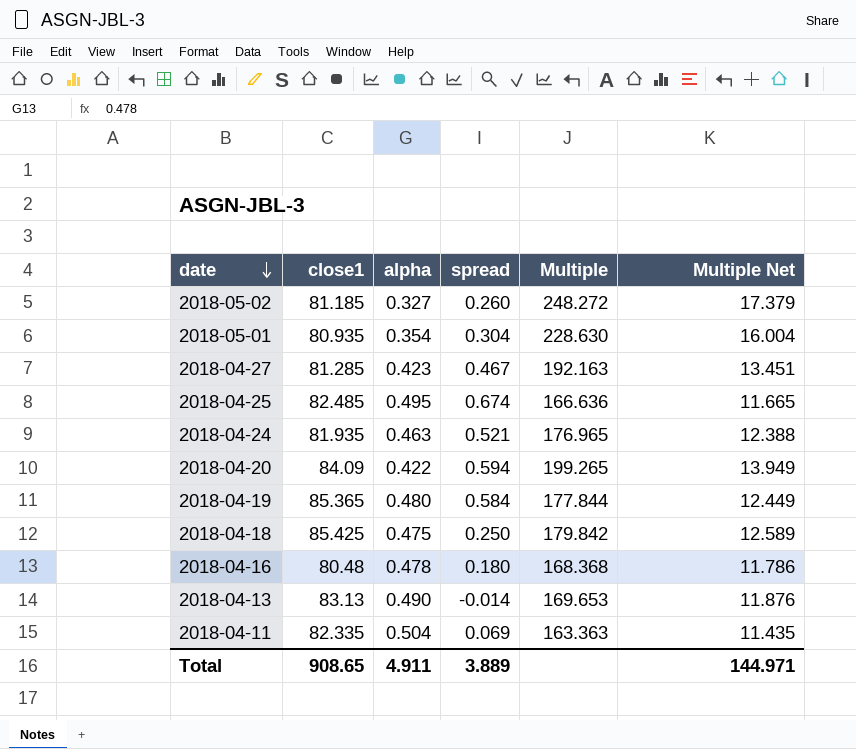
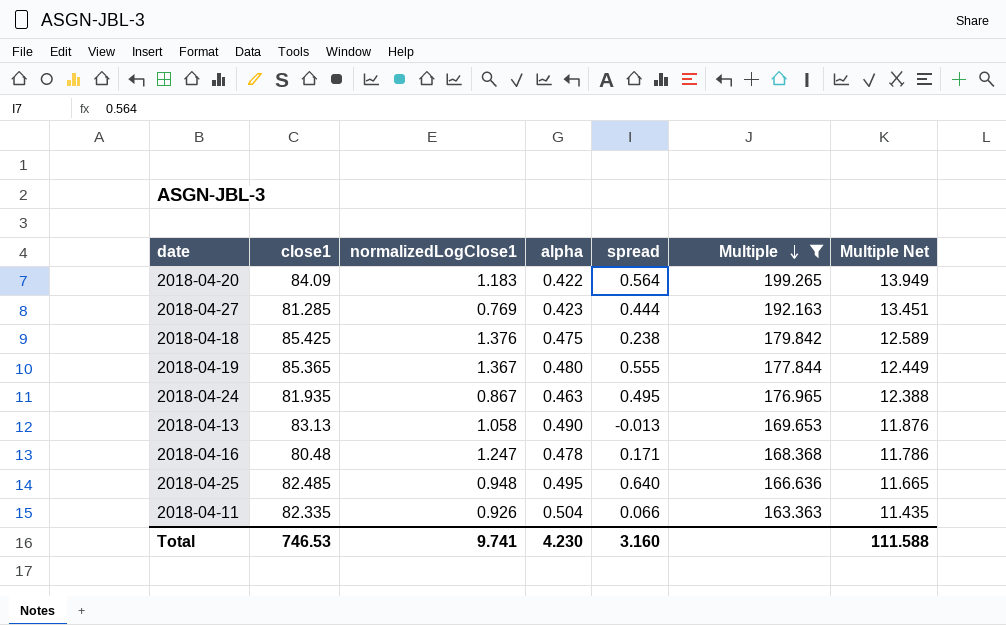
filter: none -> Multiple <= 199.265
row order: date descending -> Multiple descending
column normalizedLogClose1 | position: none -> 3
2018-04-20 | spread: 0.594 -> 0.564
2018-04-27 | spread: 0.467 -> 0.444
2018-04-18 | spread: 0.250 -> 0.238
2018-04-19 | spread: 0.584 -> 0.555
2018-04-24 | spread: 0.521 -> 0.495
2018-04-13 | spread: -0.014 -> -0.013
2018-04-16 | spread: 0.180 -> 0.171
2018-04-25 | spread: 0.674 -> 0.640
2018-04-11 | spread: 0.069 -> 0.066
Total | close1: 908.65 -> 746.53
Total | alpha: 4.911 -> 4.230
Total | spread: 3.889 -> 3.160
Total | Multiple Net: 144.971 -> 111.588

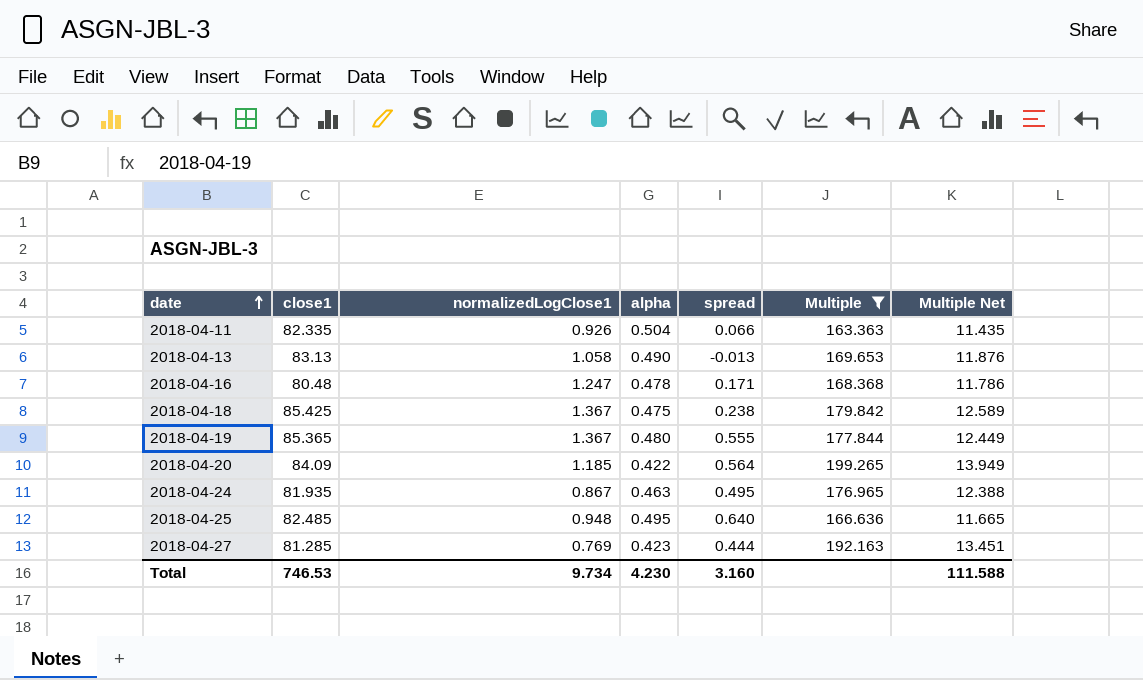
row order: Multiple descending -> date ascending
2018-04-18 | normalizedLogClose1: 1.376 -> 1.367
2018-04-20 | normalizedLogClose1: 1.183 -> 1.185
Total | normalizedLogClose1: 9.741 -> 9.734

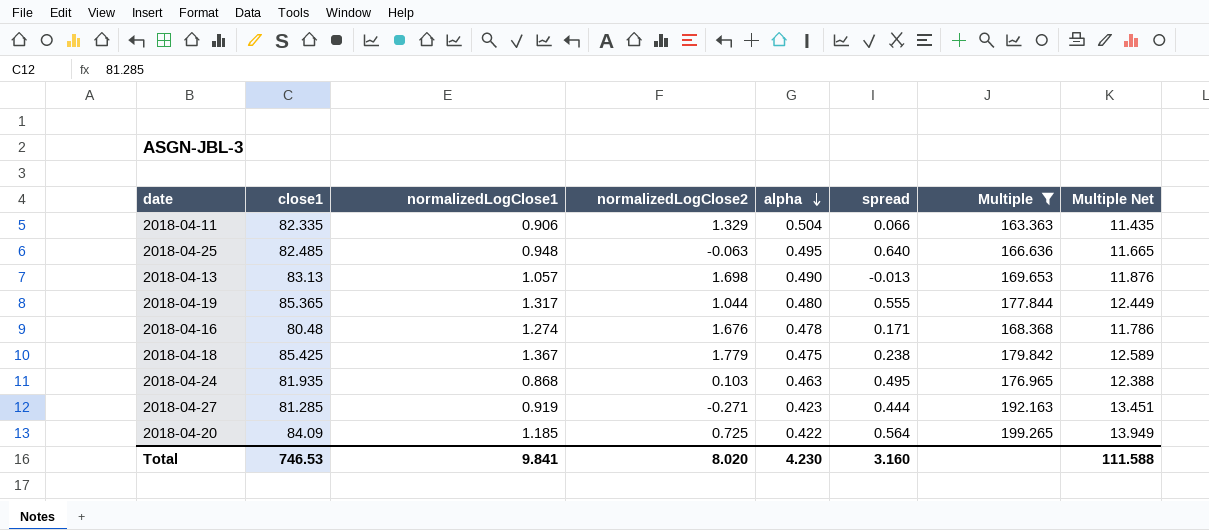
row order: date ascending -> alpha descending
column normalizedLogClose2 | position: none -> 4
2018-04-11 | normalizedLogClose1: 0.926 -> 0.906
2018-04-13 | normalizedLogClose1: 1.058 -> 1.057
2018-04-19 | normalizedLogClose1: 1.367 -> 1.317
2018-04-16 | normalizedLogClose1: 1.247 -> 1.274
2018-04-24 | normalizedLogClose1: 0.867 -> 0.868
2018-04-27 | normalizedLogClose1: 0.769 -> 0.919
Total | normalizedLogClose1: 9.734 -> 9.841

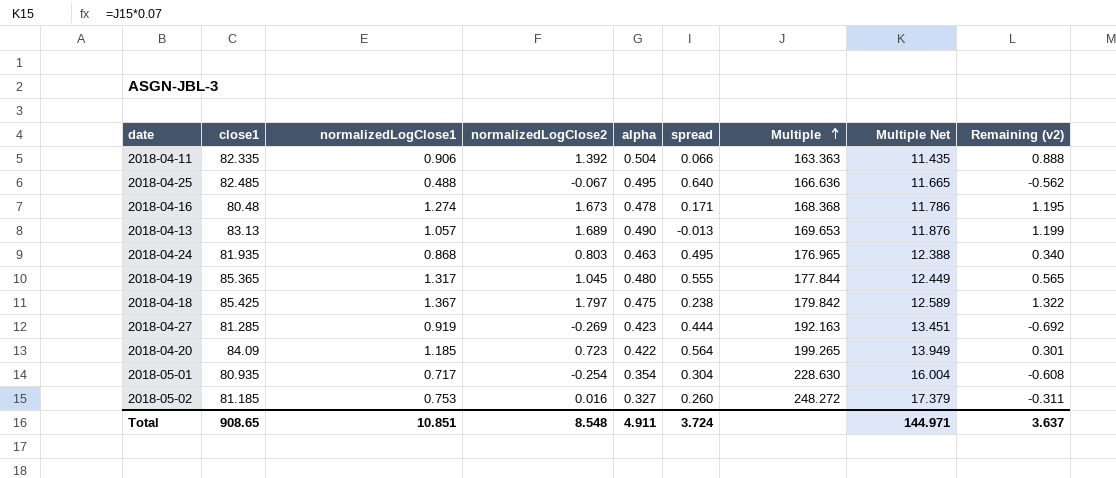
filter: Multiple <= 199.265 -> none
row order: alpha descending -> Multiple ascending
column Remaining (v2) | formula: none -> [normalizedLogClose2] - [alpha]
2018-04-11 | normalizedLogClose2: 1.329 -> 1.392
2018-04-25 | normalizedLogClose1: 0.948 -> 0.488
2018-04-25 | normalizedLogClose2: -0.063 -> -0.067
2018-04-16 | normalizedLogClose2: 1.676 -> 1.673
2018-04-13 | normalizedLogClose2: 1.698 -> 1.689
2018-04-24 | normalizedLogClose2: 0.103 -> 0.803
2018-04-19 | normalizedLogClose2: 1.044 -> 1.045
2018-04-18 | normalizedLogClose2: 1.779 -> 1.797
2018-04-27 | normalizedLogClose2: -0.271 -> -0.269
2018-04-20 | normalizedLogClose2: 0.725 -> 0.723
Total | close1: 746.53 -> 908.65
Total | normalizedLogClose1: 9.841 -> 10.851
Total | normalizedLogClose2: 8.020 -> 8.548
Total | alpha: 4.230 -> 4.911
Total | spread: 3.160 -> 3.724
Total | Multiple Net: 111.588 -> 144.971

